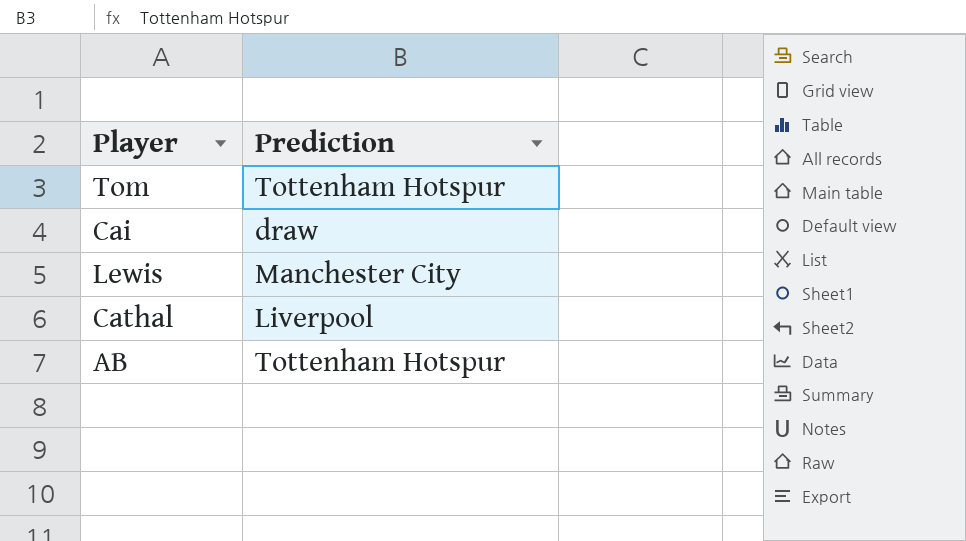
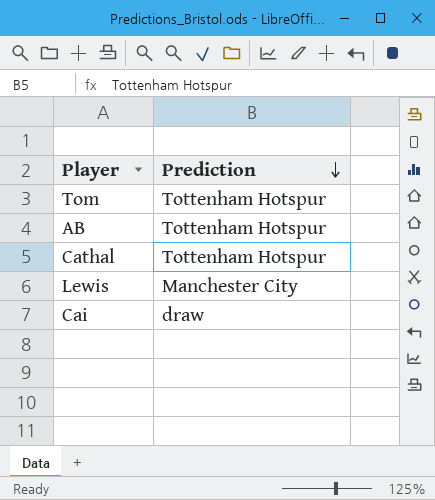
row order: none -> Prediction descending
Cathal | Prediction: Liverpool -> Tottenham Hotspur

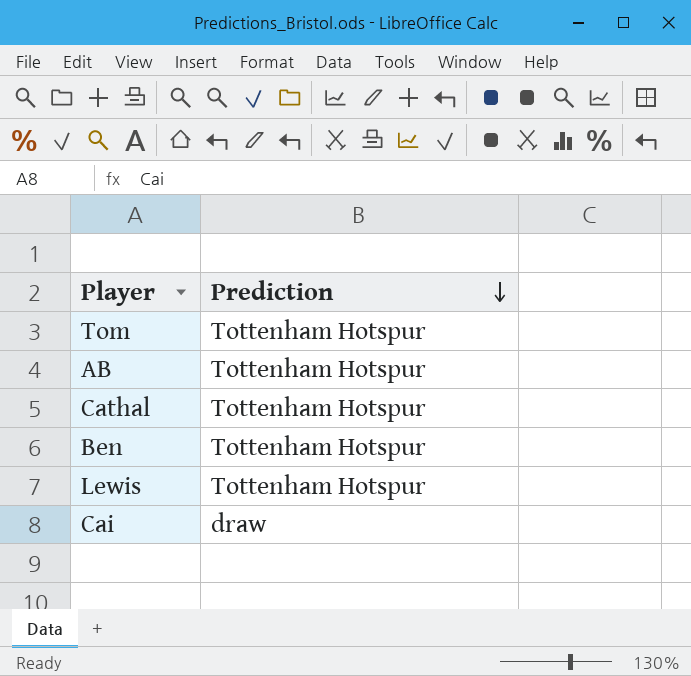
row Ben: none -> Tottenham Hotspur
Lewis | Prediction: Manchester City -> Tottenham Hotspur

